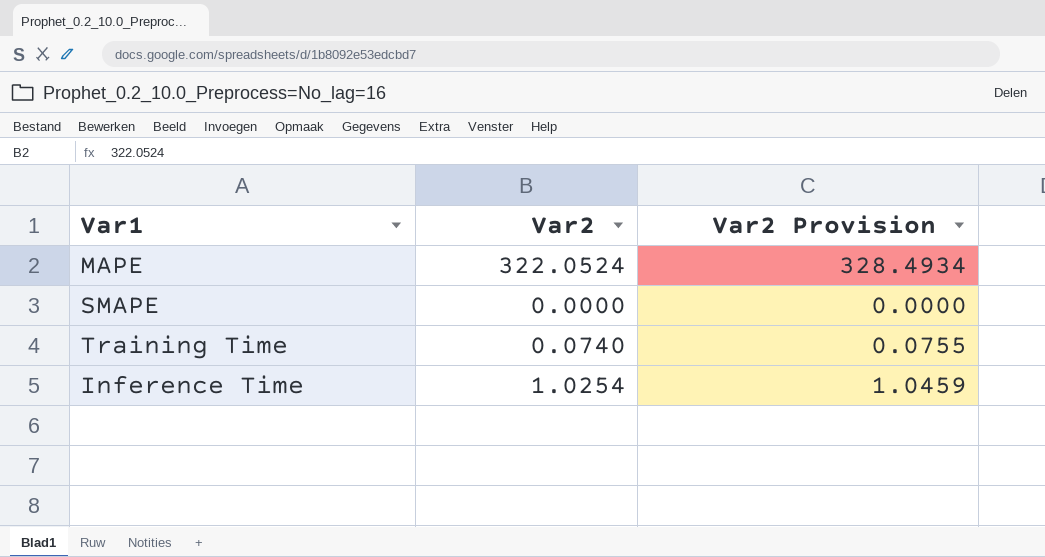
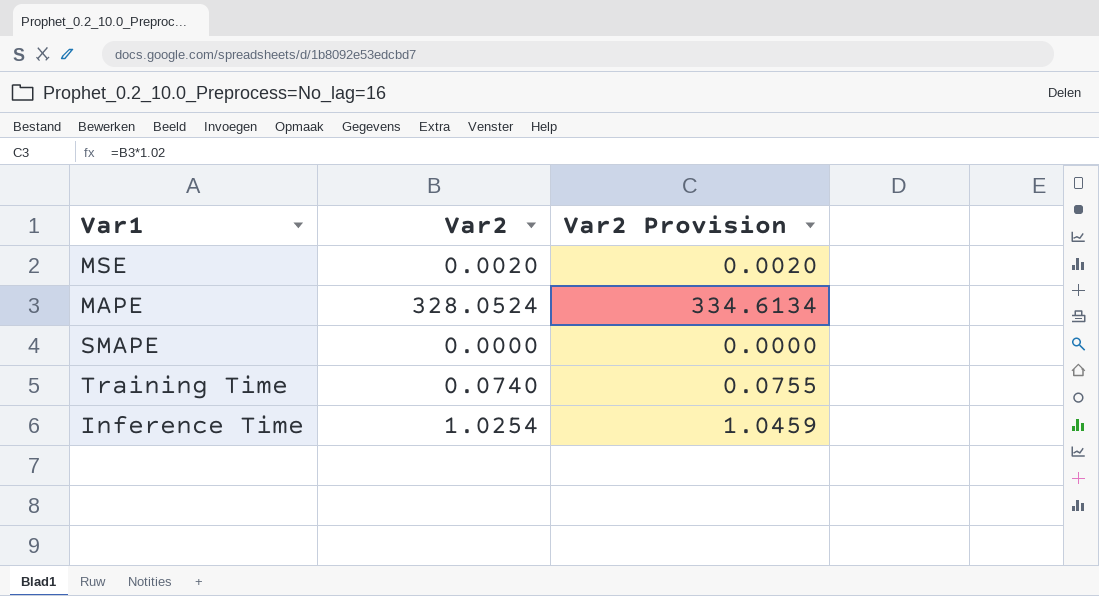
row MSE: none -> 0.0020 | 0.0020
MAPE | Var2: 322.0524 -> 328.0524
MAPE | Var2 Provision: 328.4934 -> 334.6134

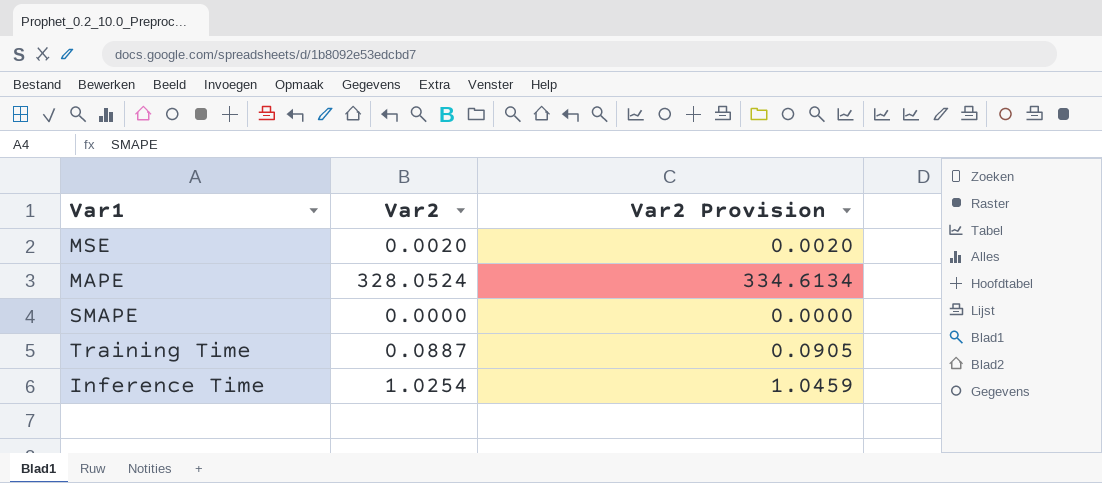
Training Time | Var2: 0.0740 -> 0.0887
Training Time | Var2 Provision: 0.0755 -> 0.0905

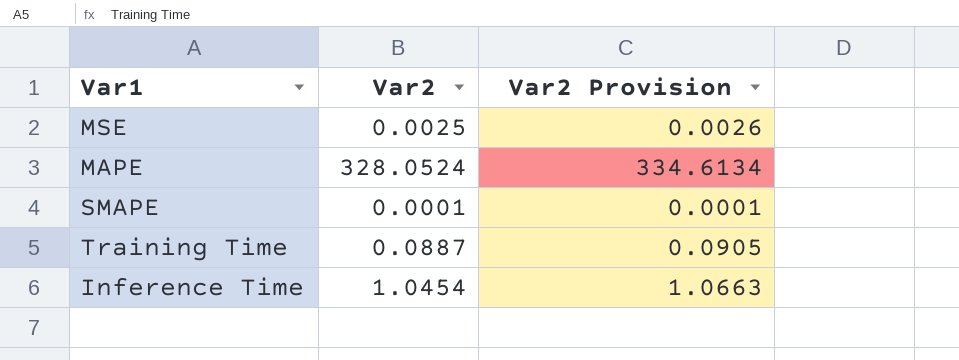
MSE | Var2: 0.0020 -> 0.0025
MSE | Var2 Provision: 0.0020 -> 0.0026
SMAPE | Var2: 0.0000 -> 0.0001
SMAPE | Var2 Provision: 0.0000 -> 0.0001
Inference Time | Var2: 1.0254 -> 1.0454
Inference Time | Var2 Provision: 1.0459 -> 1.0663

